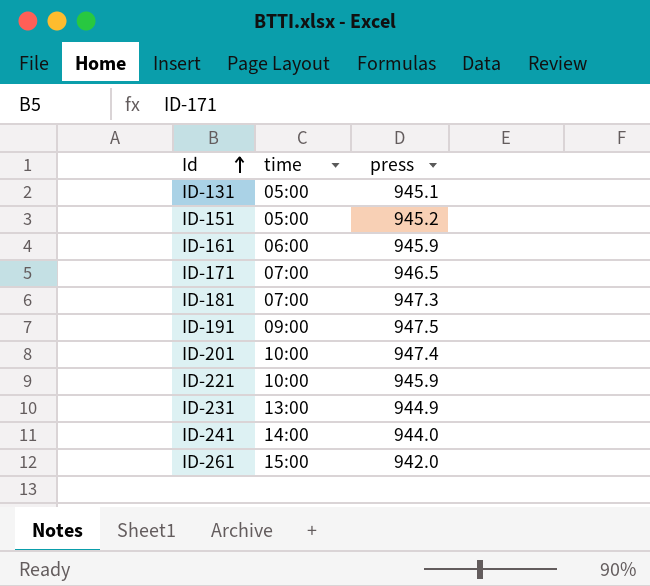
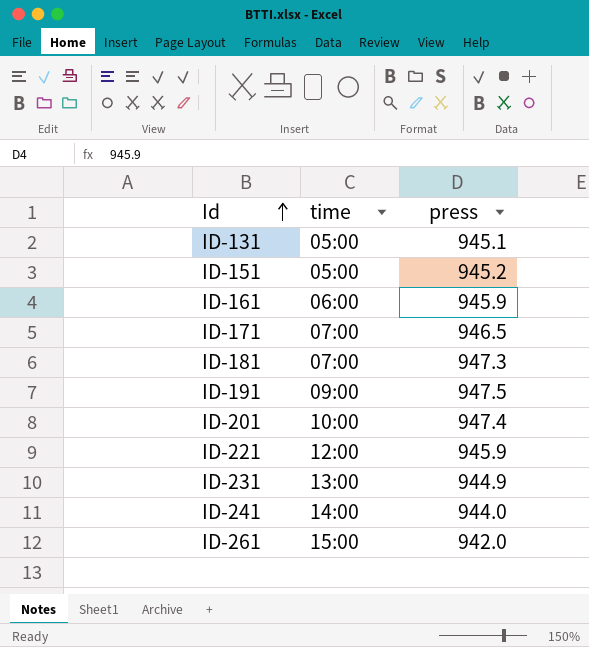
ID-221 | time: 10:00 -> 12:00

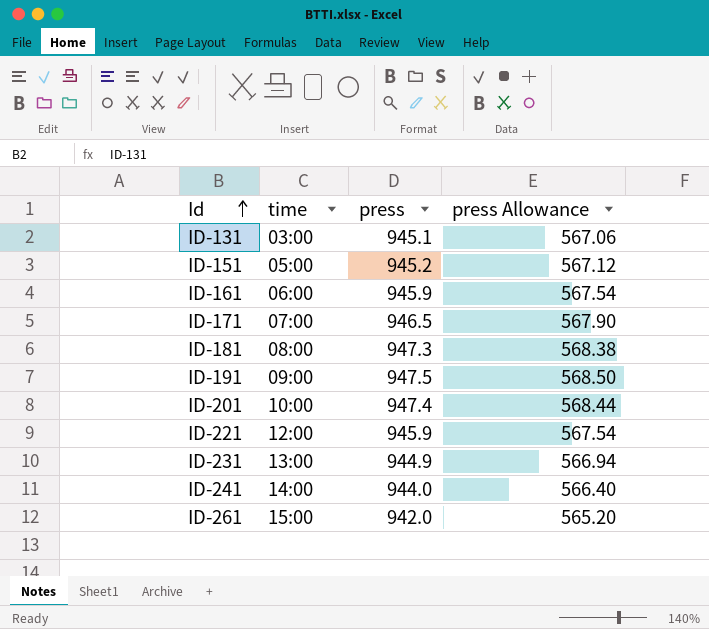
column press Allowance | formula: none -> [press] * 0.6
ID-131 | time: 05:00 -> 03:00
ID-181 | time: 07:00 -> 08:00

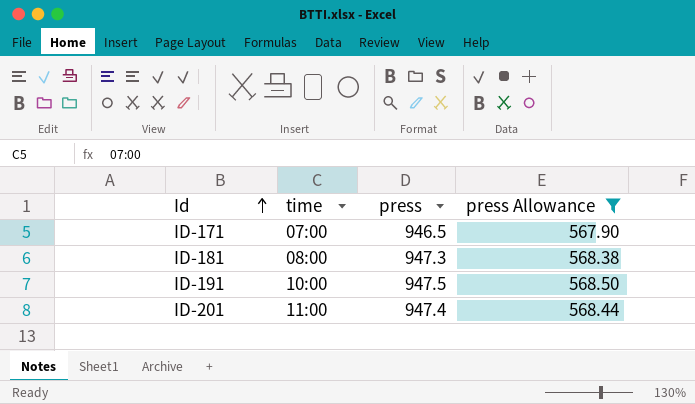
filter: none -> press Allowance >= 567.90
ID-191 | time: 09:00 -> 10:00
ID-201 | time: 10:00 -> 11:00

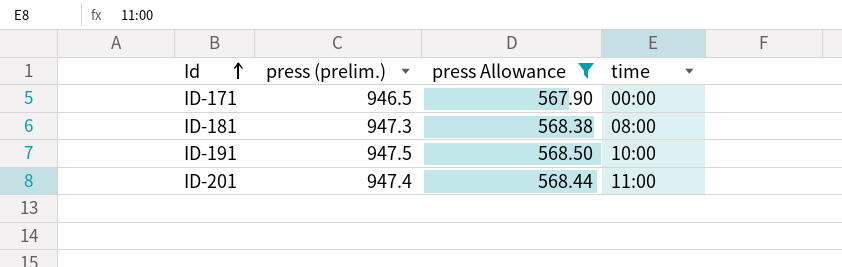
column name: press -> press (prelim.)
column time | position: 2 -> 4
ID-171 | time: 07:00 -> 00:00

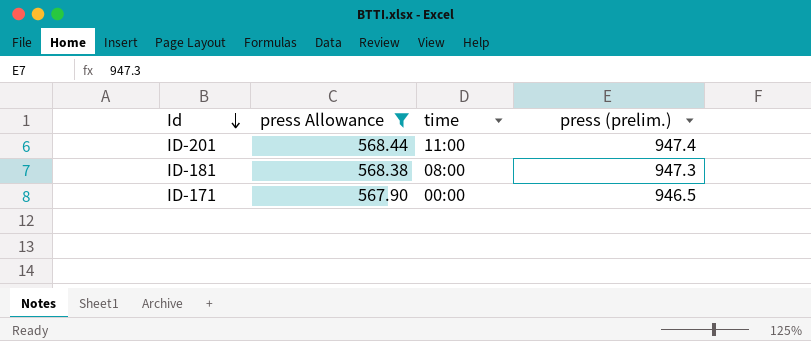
row order: Id ascending -> Id descending
column press (prelim.) | position: 2 -> 4
row ID-191: 947.5 | 568.50 | 10:00 -> none

